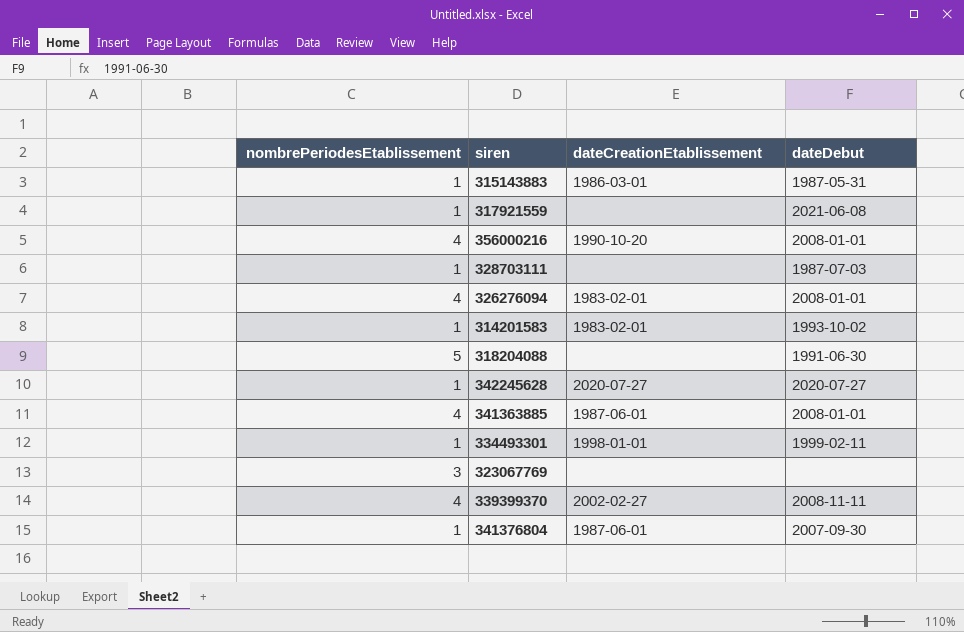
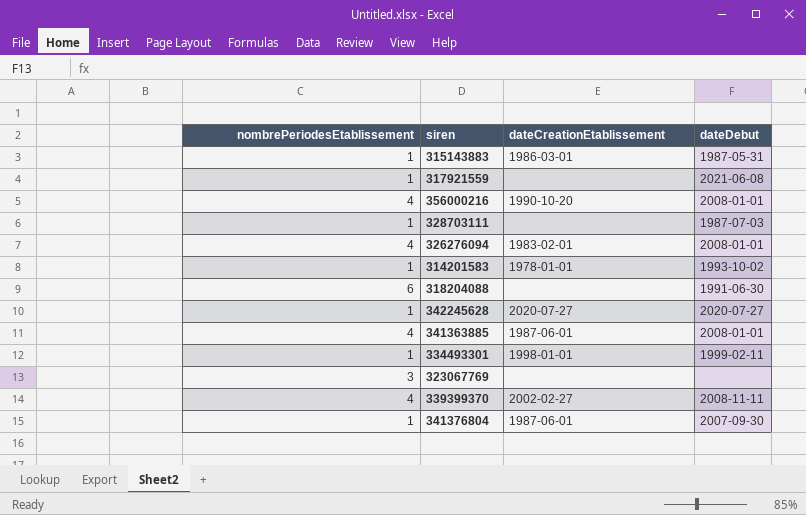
314201583 | dateCreationEtablissement: 1983-02-01 -> 1978-01-01
318204088 | nombrePeriodesEtablissement: 5 -> 6

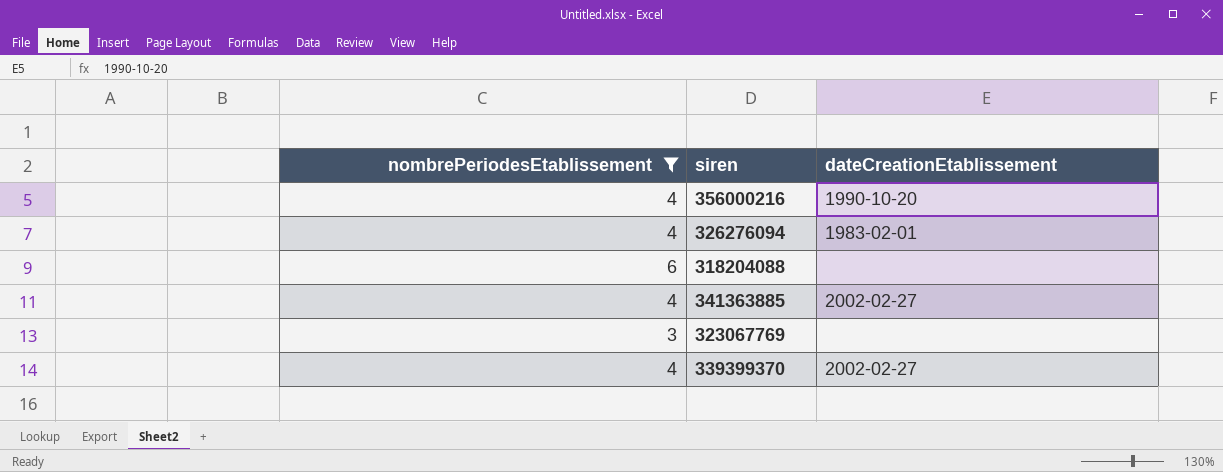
filter: none -> nombrePeriodesEtablissement != 1
column dateDebut | position: 4 -> none
341363885 | dateCreationEtablissement: 1987-06-01 -> 2002-02-27

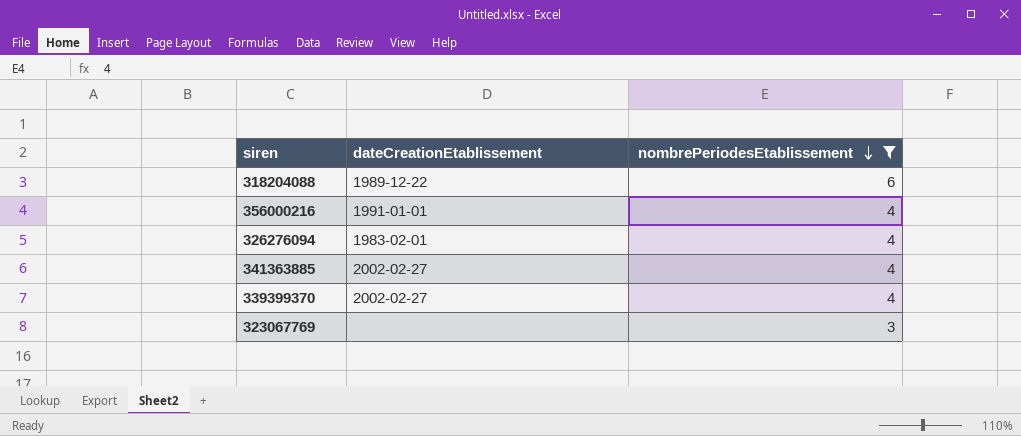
row order: none -> nombrePeriodesEtablissement descending
column nombrePeriodesEtablissement | position: 1 -> 3
318204088 | dateCreationEtablissement: none -> 1989-12-22
356000216 | dateCreationEtablissement: 1990-10-20 -> 1991-01-01

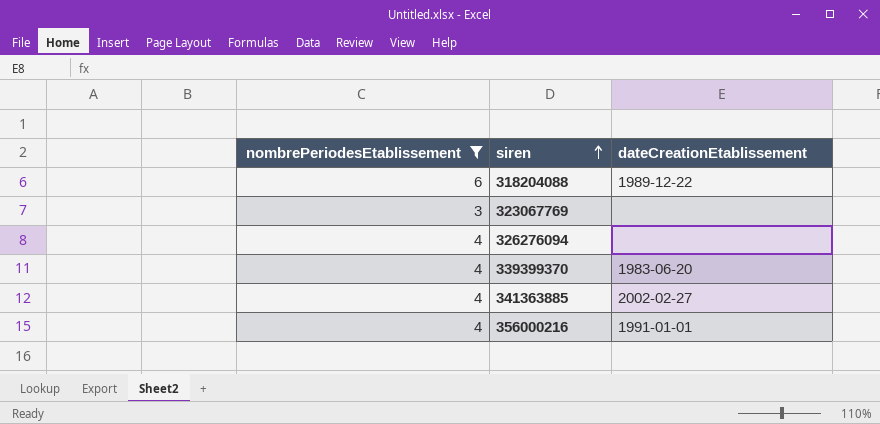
row order: nombrePeriodesEtablissement descending -> siren ascending
column nombrePeriodesEtablissement | position: 3 -> 1
326276094 | dateCreationEtablissement: 1983-02-01 -> none
339399370 | dateCreationEtablissement: 2002-02-27 -> 1983-06-20

